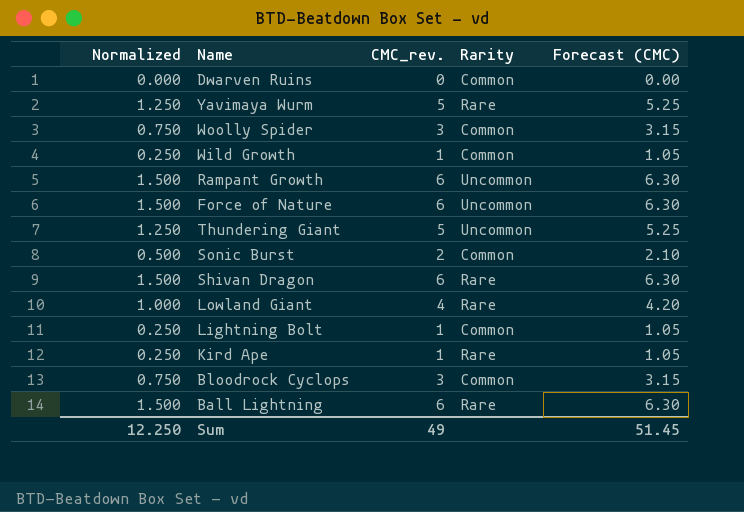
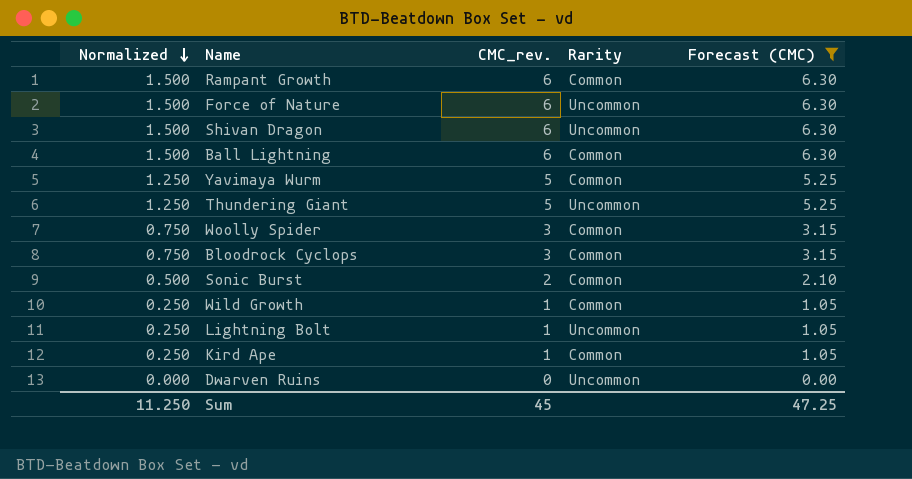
filter: none -> Forecast (CMC) != 4.20
row order: none -> Normalized descending
Rampant Growth | Rarity: Uncommon -> Common
Shivan Dragon | Rarity: Rare -> Uncommon
Ball Lightning | Rarity: Rare -> Common
Yavimaya Wurm | Rarity: Rare -> Common
Lightning Bolt | Rarity: Common -> Uncommon
Kird Ape | Rarity: Rare -> Common
Dwarven Ruins | Rarity: Common -> Uncommon
Sum | Normalized: 12.250 -> 11.250
Sum | CMC_rev.: 49 -> 45
Sum | Forecast (CMC): 51.45 -> 47.25

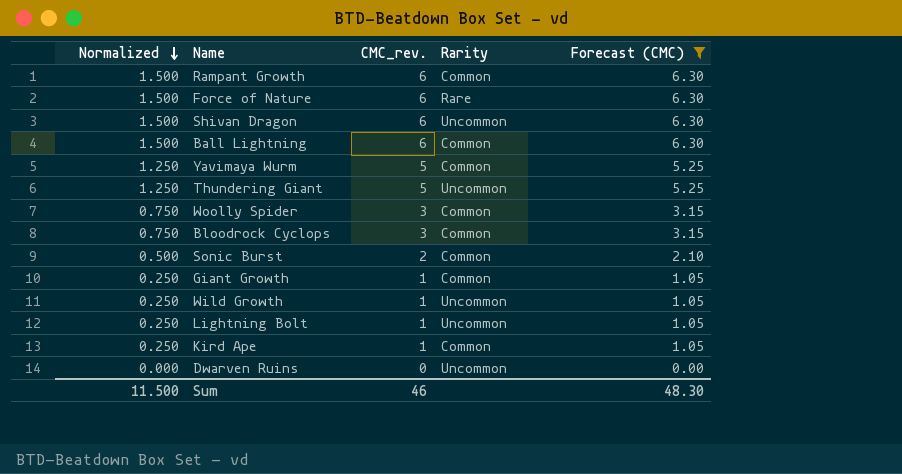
Force of Nature | Rarity: Uncommon -> Rare
row Giant Growth: none -> 0.250 | 1 | Common | 1.05
Wild Growth | Rarity: Common -> Uncommon
Sum | Normalized: 11.250 -> 11.500
Sum | CMC_rev.: 45 -> 46
Sum | Forecast (CMC): 47.25 -> 48.30

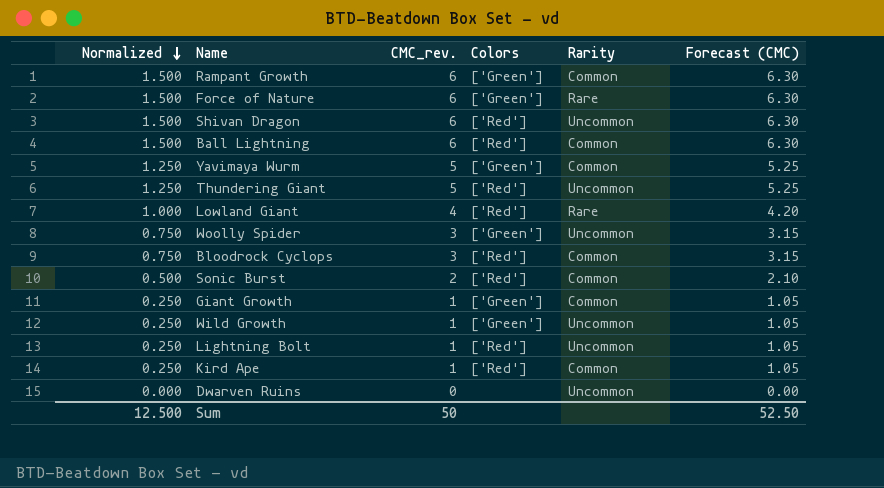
filter: Forecast (CMC) != 4.20 -> none
column Colors | position: none -> 4
Woolly Spider | Rarity: Common -> Uncommon
Sum | Normalized: 11.500 -> 12.500
Sum | CMC_rev.: 46 -> 50
Sum | Forecast (CMC): 48.30 -> 52.50

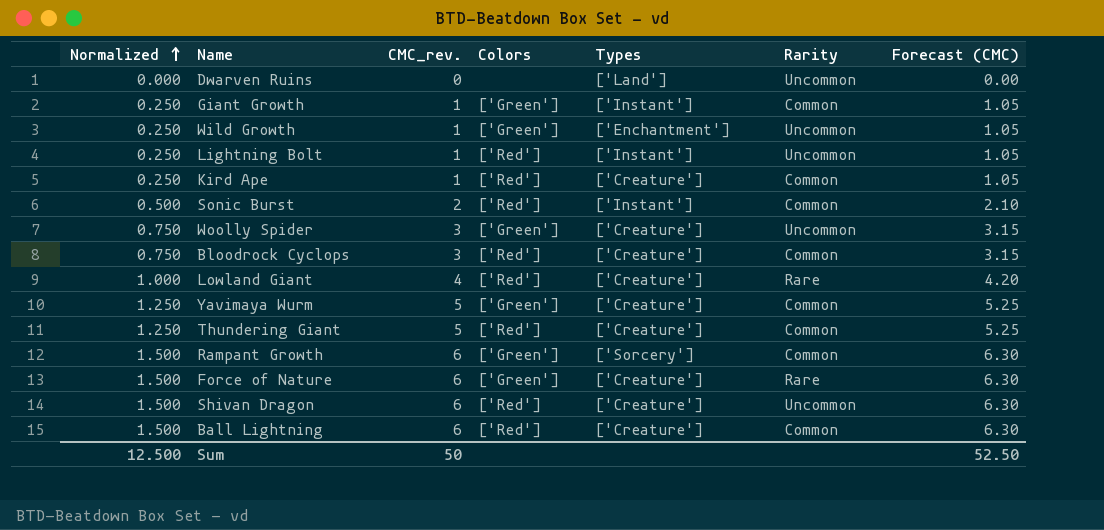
row order: Normalized descending -> Normalized ascending
column Types | position: none -> 5
Thundering Giant | Rarity: Uncommon -> Common

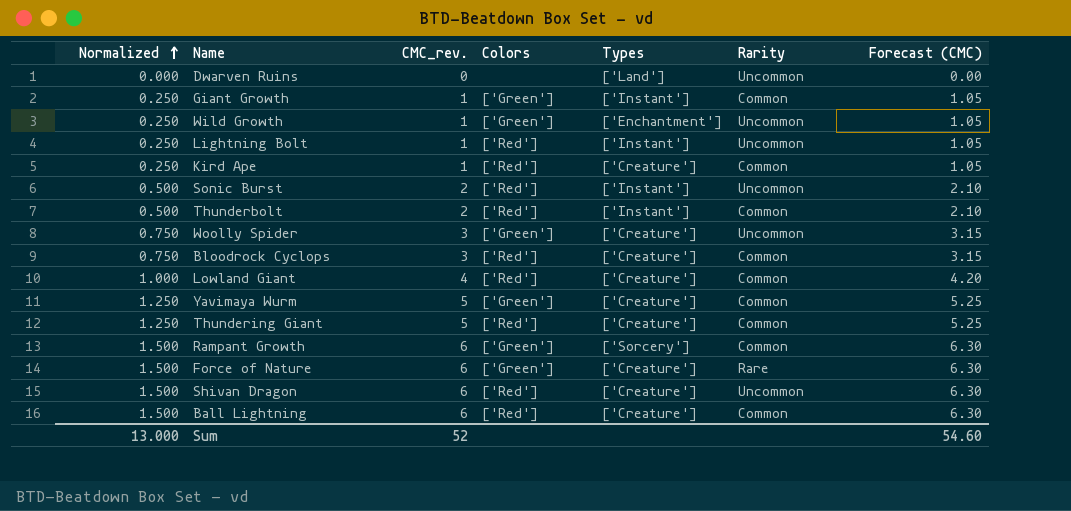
Sonic Burst | Rarity: Common -> Uncommon
row Thunderbolt: none -> 0.500 | 2 | ['Red'] | ['Instant'] | Common | 2.10
Lowland Giant | Rarity: Rare -> Common
Sum | Normalized: 12.500 -> 13.000
Sum | CMC_rev.: 50 -> 52
Sum | Forecast (CMC): 52.50 -> 54.60

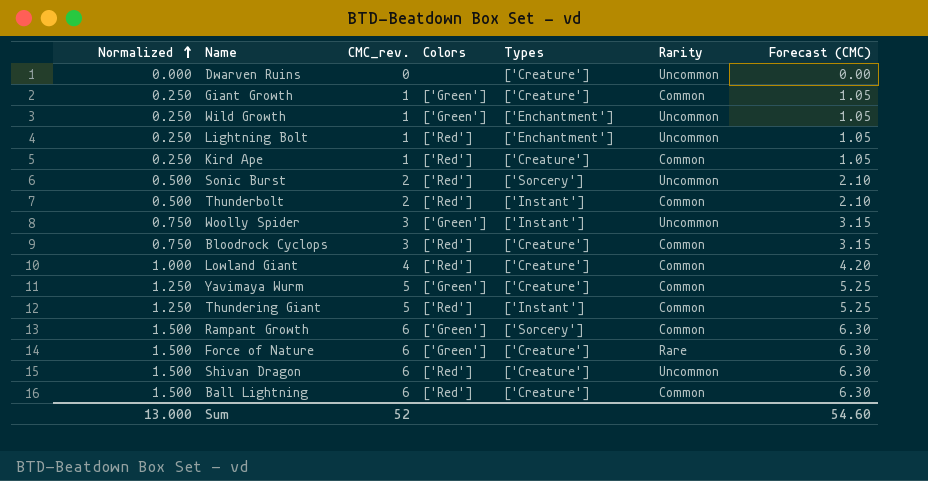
Dwarven Ruins | Types: ['Land'] -> ['Creature']
Giant Growth | Types: ['Instant'] -> ['Creature']
Lightning Bolt | Types: ['Instant'] -> ['Enchantment']
Sonic Burst | Types: ['Instant'] -> ['Sorcery']
Woolly Spider | Types: ['Creature'] -> ['Instant']
Thundering Giant | Types: ['Creature'] -> ['Instant']

